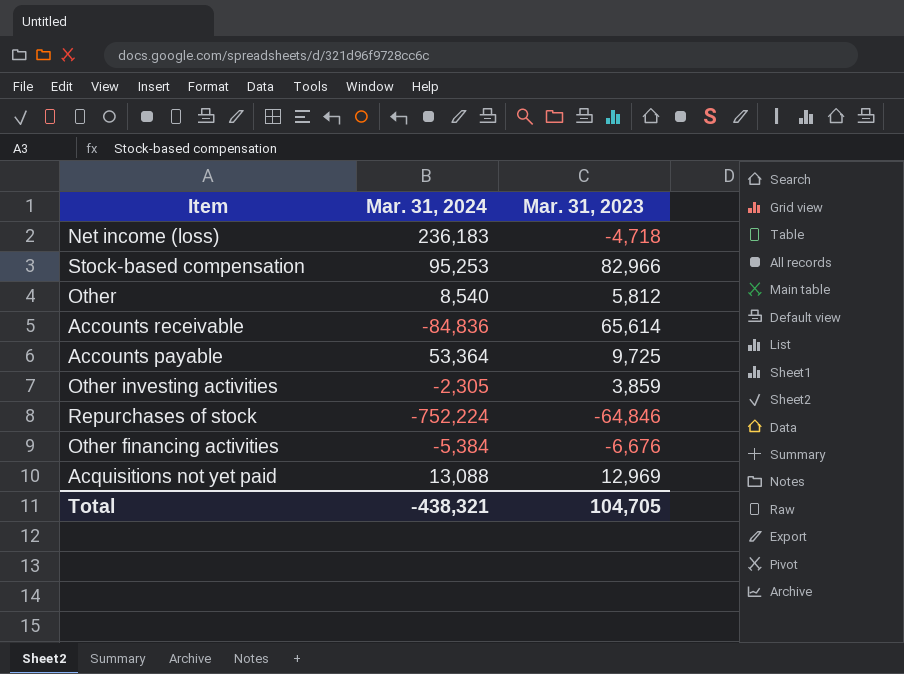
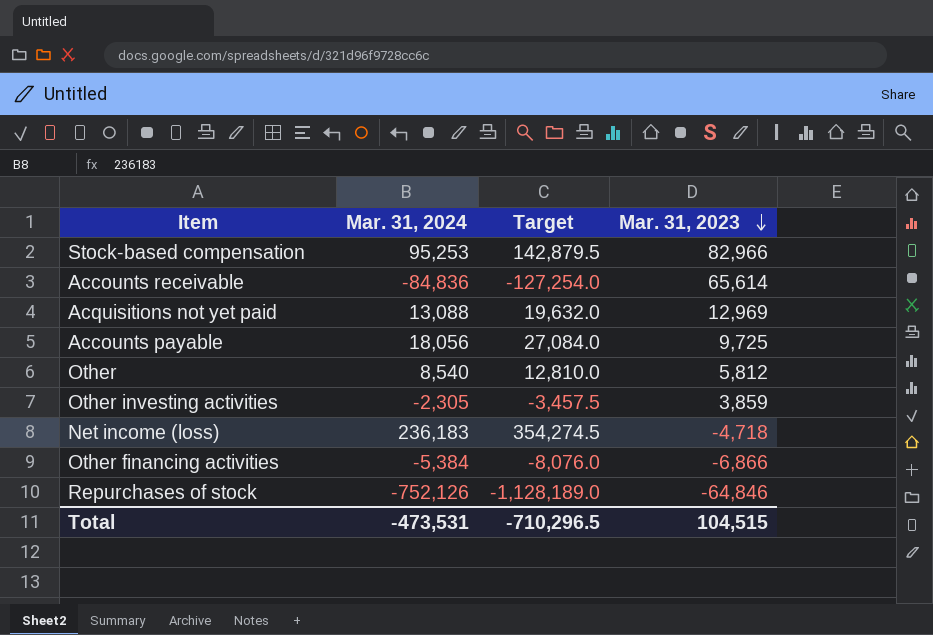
row order: none -> Mar. 31, 2023 descending
column Target | formula: none -> [Mar. 31, 2024] * 1.5
Accounts payable | Mar. 31, 2024: 53,364 -> 18,056
Other financing activities | Mar. 31, 2023: -6,676 -> -6,866
Repurchases of stock | Mar. 31, 2024: -752,224 -> -752,126
Total | Mar. 31, 2024: -438,321 -> -473,531
Total | Mar. 31, 2023: 104,705 -> 104,515

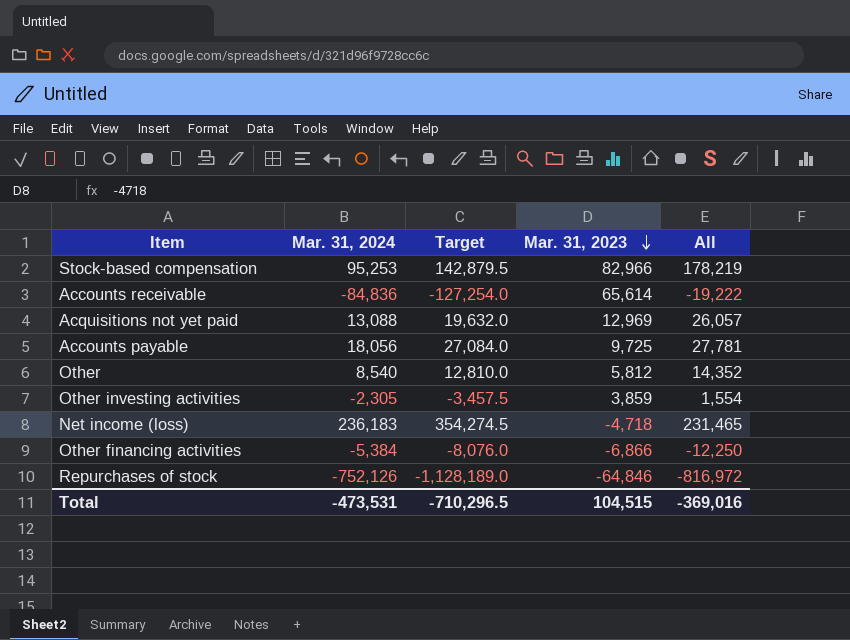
column All | formula: none -> [Mar. 31, 2024] + [Mar. 31, 2023]

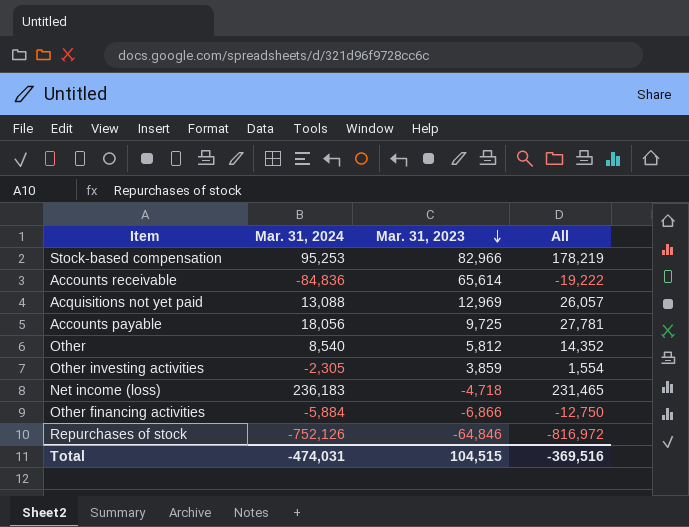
column Target | formula: [Mar. 31, 2024] * 1.5 -> none
Other financing activities | Mar. 31, 2024: -5,384 -> -5,884
Other financing activities | All: -12,250 -> -12,750
Total | Mar. 31, 2024: -473,531 -> -474,031
Total | All: -369,016 -> -369,516

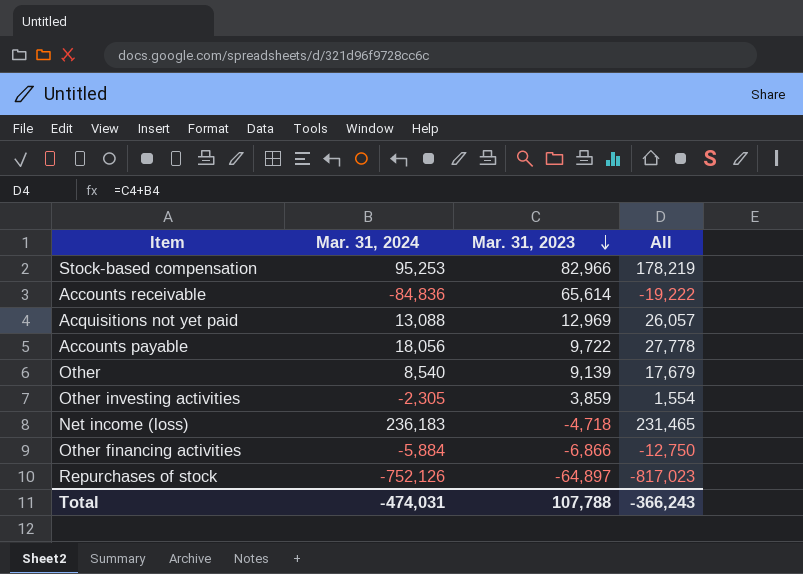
Accounts payable | Mar. 31, 2023: 9,725 -> 9,722
Accounts payable | All: 27,781 -> 27,778
Other | Mar. 31, 2023: 5,812 -> 9,139
Other | All: 14,352 -> 17,679
Repurchases of stock | Mar. 31, 2023: -64,846 -> -64,897
Repurchases of stock | All: -816,972 -> -817,023
Total | Mar. 31, 2023: 104,515 -> 107,788
Total | All: -369,516 -> -366,243

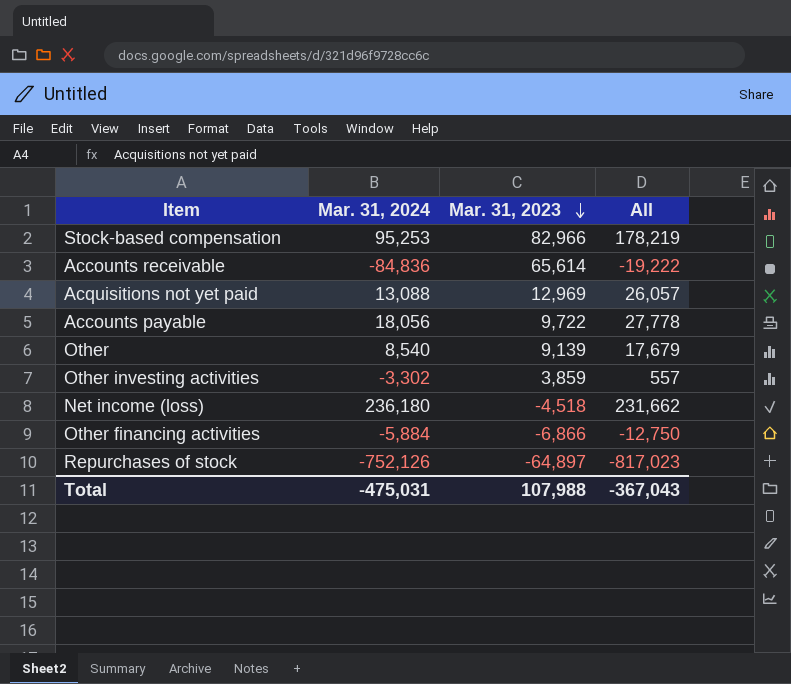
Other investing activities | Mar. 31, 2024: -2,305 -> -3,302
Other investing activities | All: 1,554 -> 557
Net income (loss) | Mar. 31, 2024: 236,183 -> 236,180
Net income (loss) | Mar. 31, 2023: -4,718 -> -4,518
Net income (loss) | All: 231,465 -> 231,662
Total | Mar. 31, 2024: -474,031 -> -475,031
Total | Mar. 31, 2023: 107,788 -> 107,988
Total | All: -366,243 -> -367,043

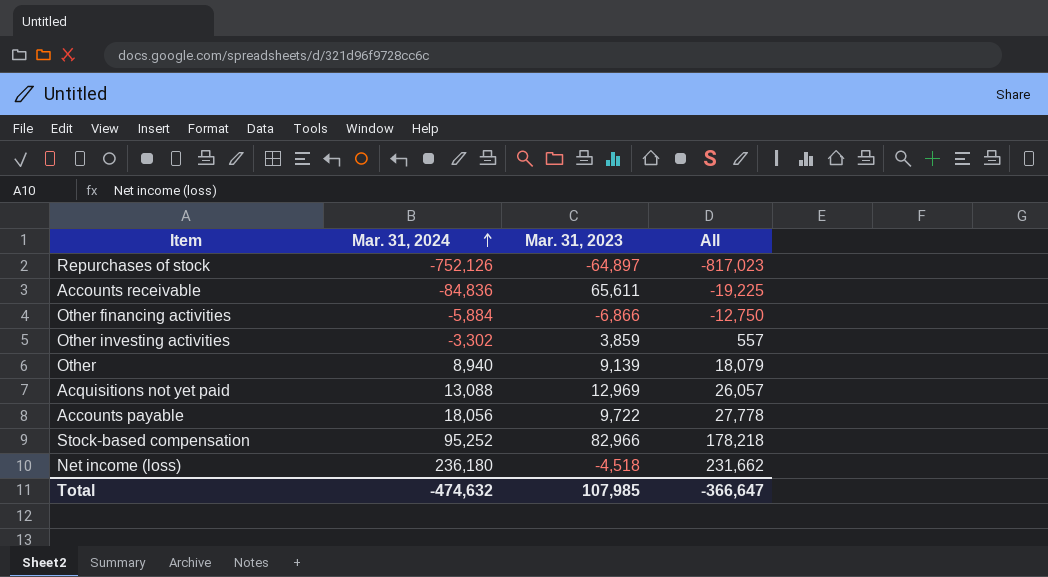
row order: Mar. 31, 2023 descending -> Mar. 31, 2024 ascending
Accounts receivable | Mar. 31, 2023: 65,614 -> 65,611
Accounts receivable | All: -19,222 -> -19,225
Other | Mar. 31, 2024: 8,540 -> 8,940
Other | All: 17,679 -> 18,079
Stock-based compensation | Mar. 31, 2024: 95,253 -> 95,252
Stock-based compensation | All: 178,219 -> 178,218
Total | Mar. 31, 2024: -475,031 -> -474,632
Total | Mar. 31, 2023: 107,988 -> 107,985
Total | All: -367,043 -> -366,647

